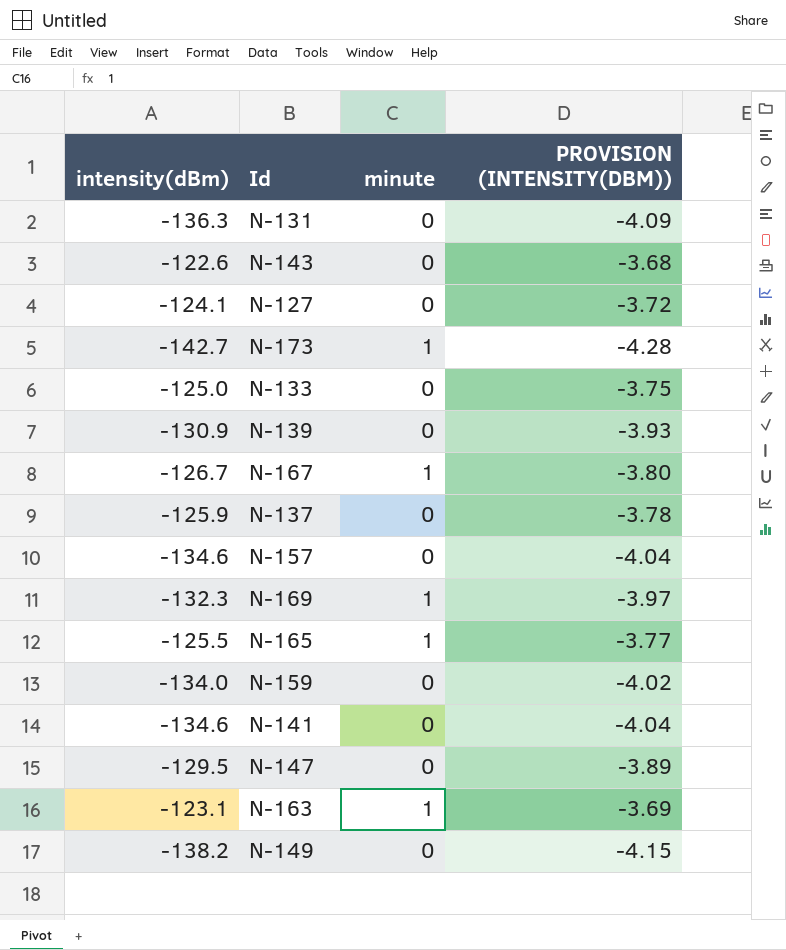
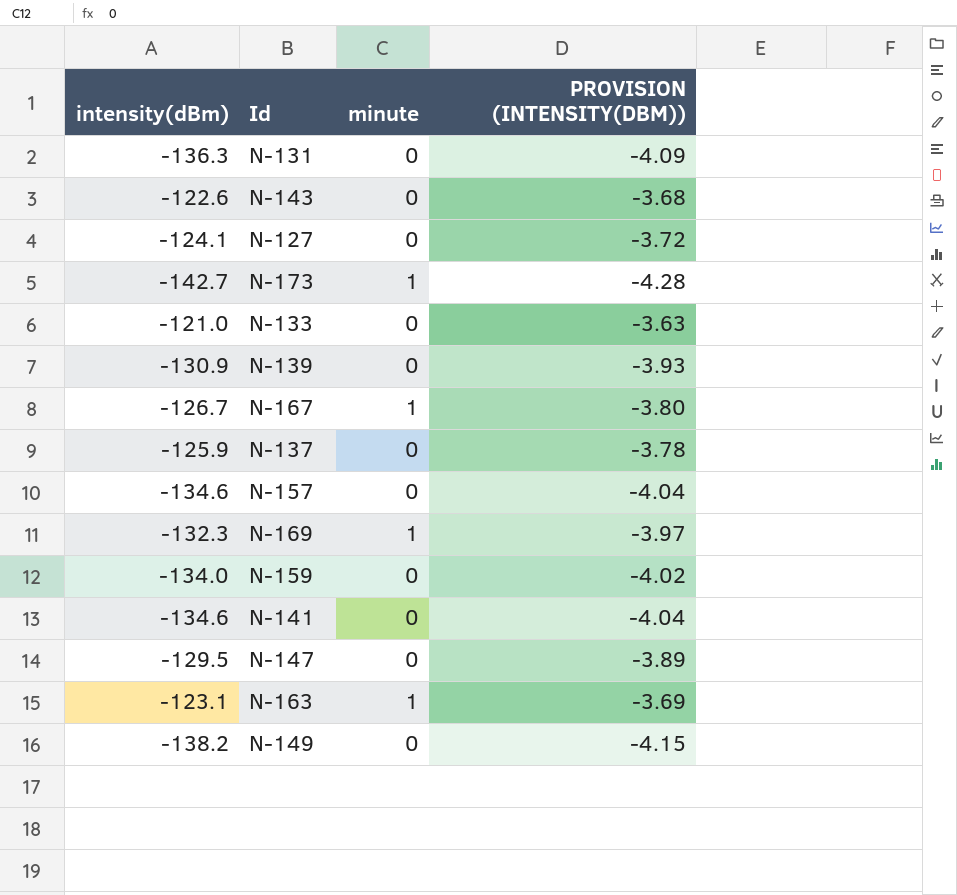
row N-165: -125.5 | 1 | -3.77 -> none
N-133 | intensity(dBm): -125.0 -> -121.0
N-133 | PROVISION (INTENSITY(DBM)): -3.75 -> -3.63

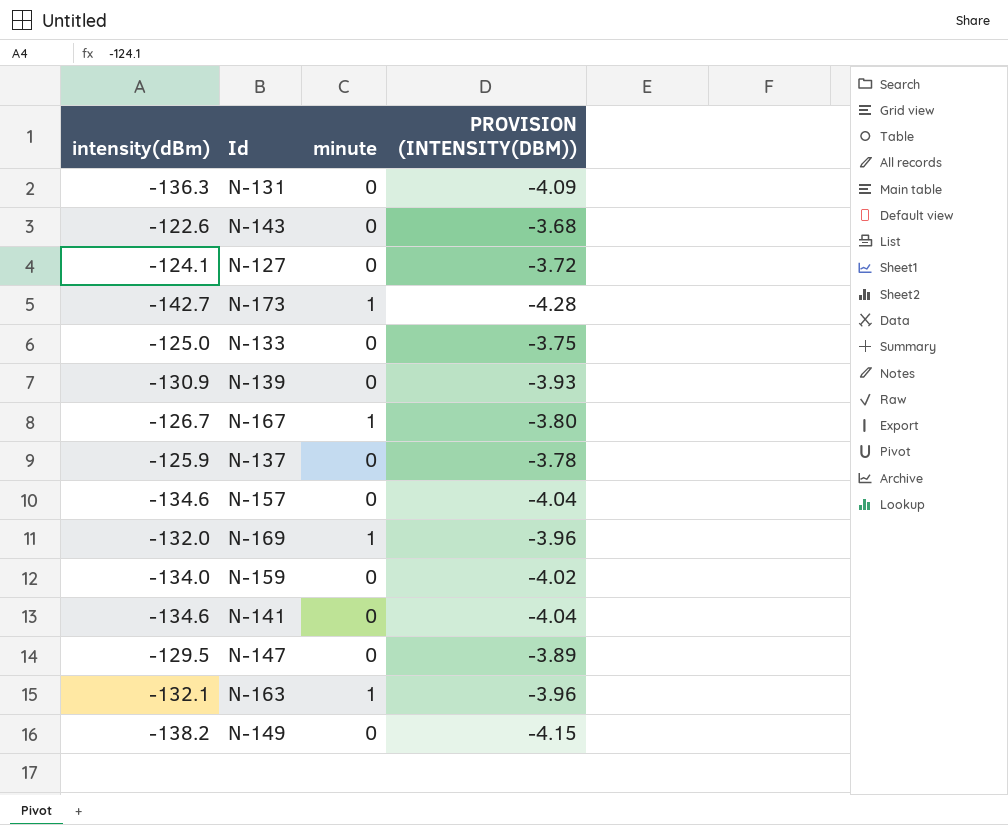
N-133 | intensity(dBm): -121.0 -> -125.0
N-133 | PROVISION (INTENSITY(DBM)): -3.63 -> -3.75
N-169 | intensity(dBm): -132.3 -> -132.0
N-169 | PROVISION (INTENSITY(DBM)): -3.97 -> -3.96
N-163 | intensity(dBm): -123.1 -> -132.1
N-163 | PROVISION (INTENSITY(DBM)): -3.69 -> -3.96

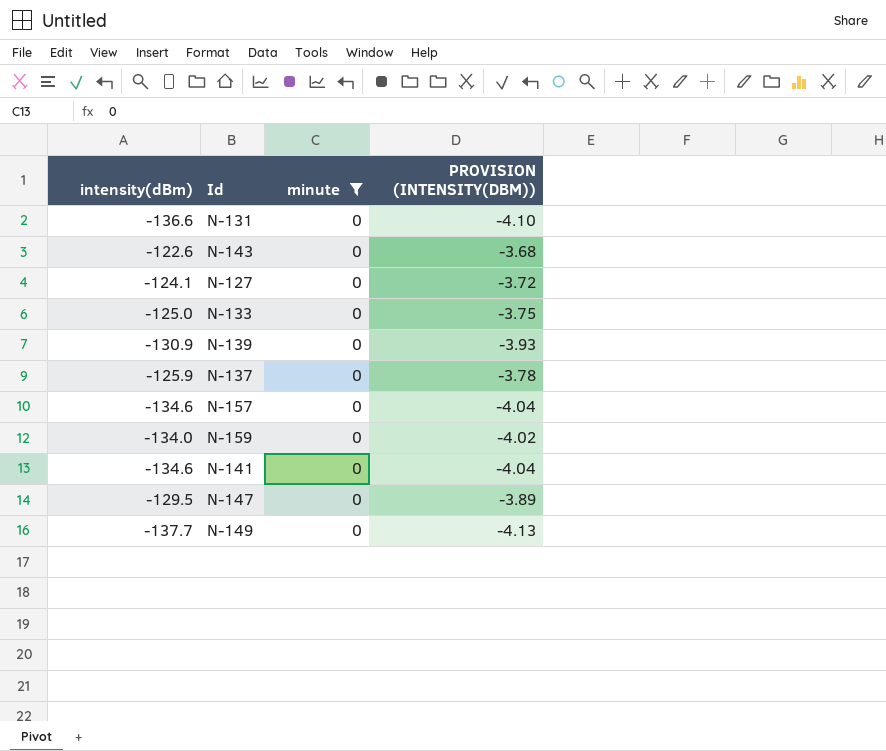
filter: none -> minute = 0
N-131 | intensity(dBm): -136.3 -> -136.6
N-131 | PROVISION (INTENSITY(DBM)): -4.09 -> -4.10
N-149 | intensity(dBm): -138.2 -> -137.7
N-149 | PROVISION (INTENSITY(DBM)): -4.15 -> -4.13

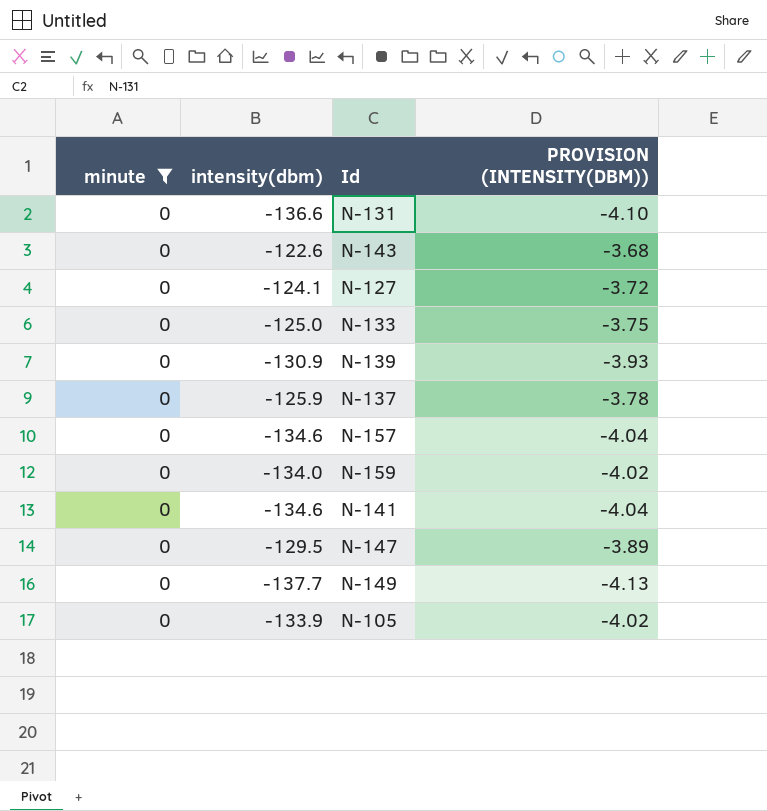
column minute | position: 3 -> 1
column name: intensity(dBm) -> intensity(dbm)
row N-105: none -> 0 | -133.9 | -4.02

